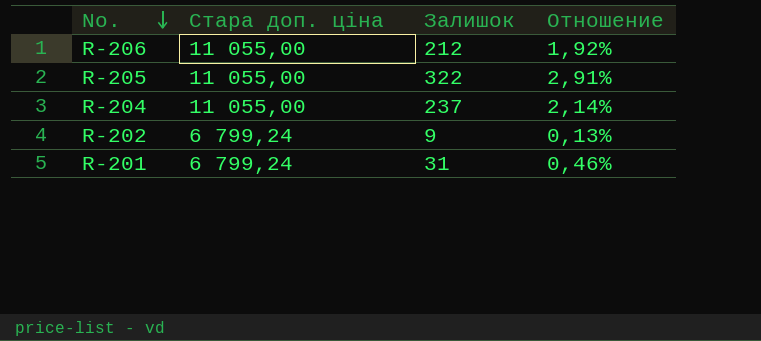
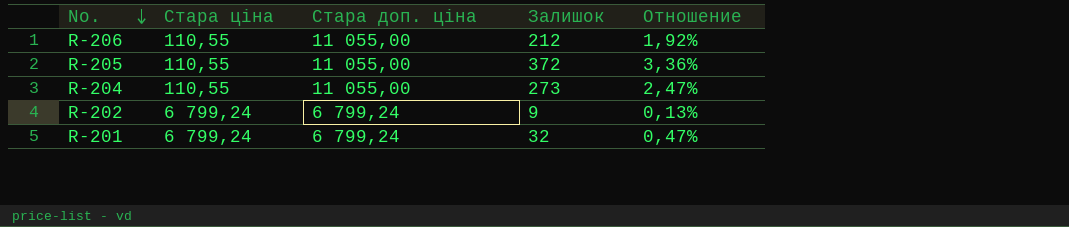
column Стара ціна | position: none -> 2
R-205 | Залишок: 322 -> 372
R-205 | Отношение: 2,91% -> 3,36%
R-204 | Залишок: 237 -> 273
R-204 | Отношение: 2,14% -> 2,47%
R-201 | Залишок: 31 -> 32
R-201 | Отношение: 0,46% -> 0,47%

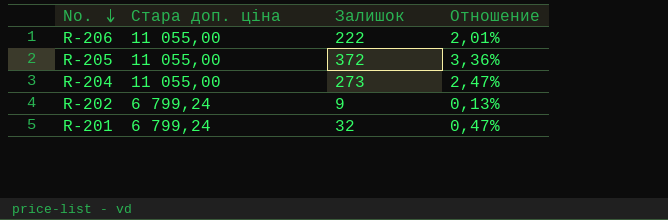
column Стара ціна | position: 2 -> none
R-206 | Залишок: 212 -> 222
R-206 | Отношение: 1,92% -> 2,01%

